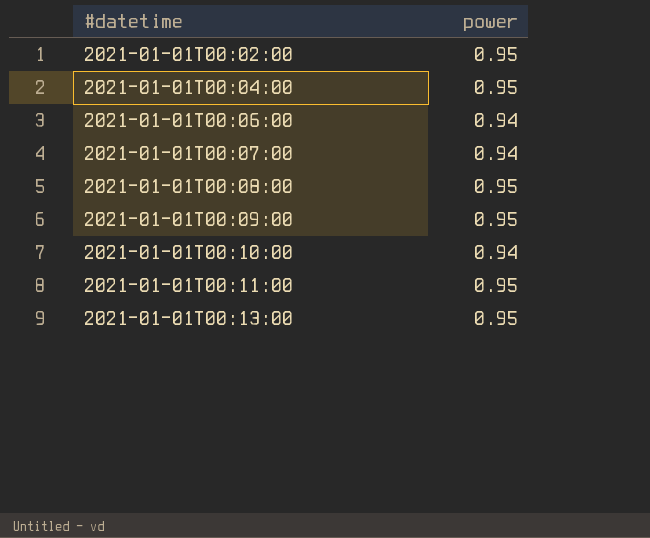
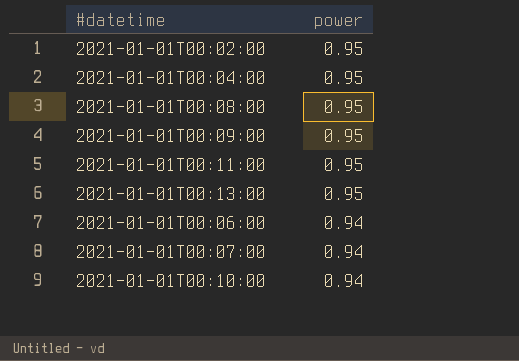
row order: #datetime ascending -> power descending

